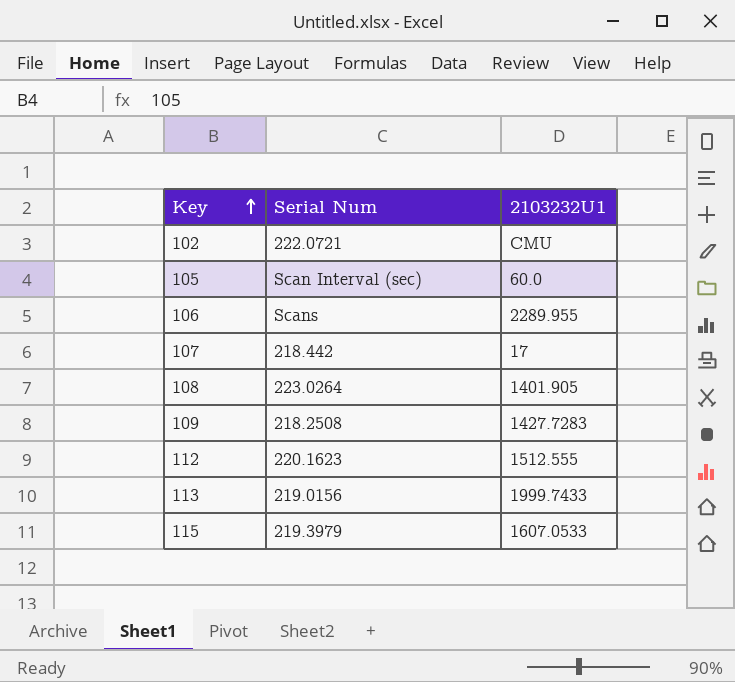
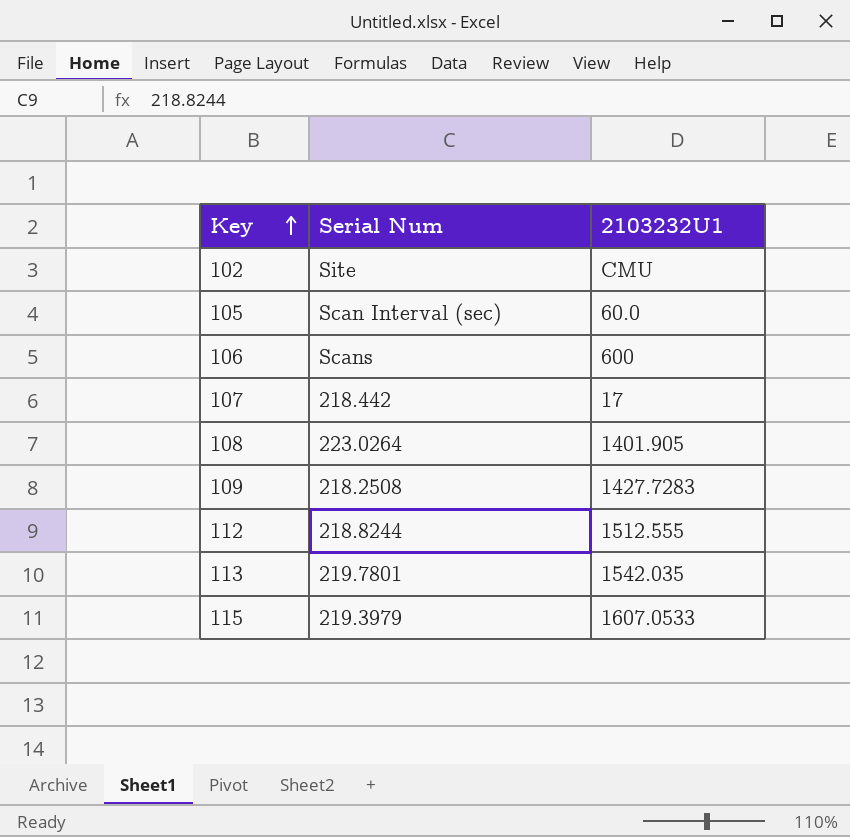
102 | Serial Num: 222.0721 -> Site
106 | 2103232U1: 2289.955 -> 600
112 | Serial Num: 220.1623 -> 218.8244
113 | Serial Num: 219.0156 -> 219.7801
113 | 2103232U1: 1999.7433 -> 1542.035

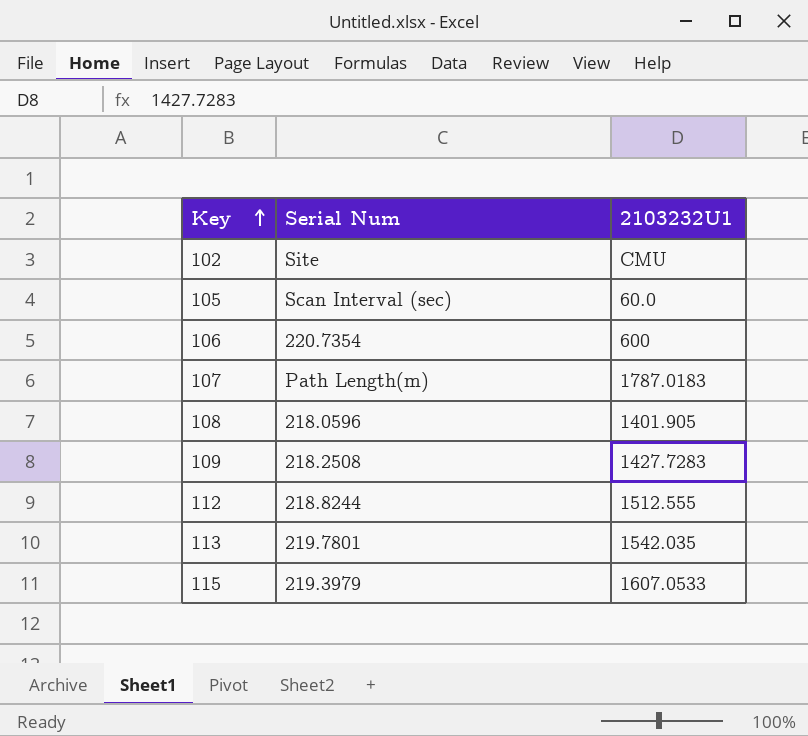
106 | Serial Num: Scans -> 220.7354
107 | Serial Num: 218.442 -> Path Length(m)
107 | 2103232U1: 17 -> 1787.0183
108 | Serial Num: 223.0264 -> 218.0596

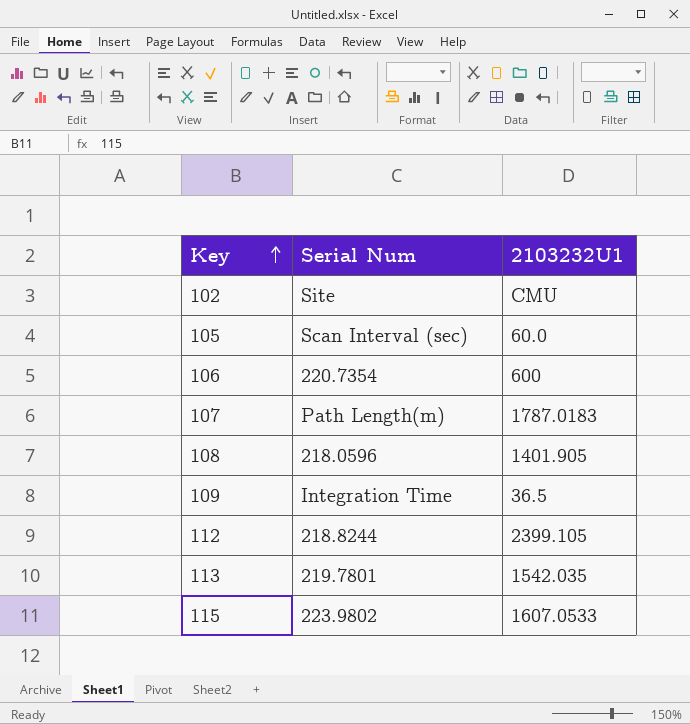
109 | Serial Num: 218.2508 -> Integration Time
109 | 2103232U1: 1427.7283 -> 36.5
112 | 2103232U1: 1512.555 -> 2399.105
115 | Serial Num: 219.3979 -> 223.9802

